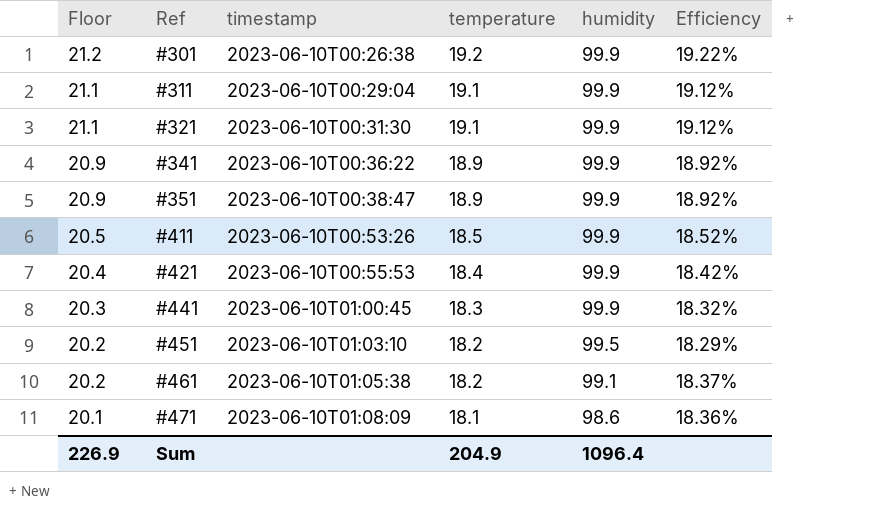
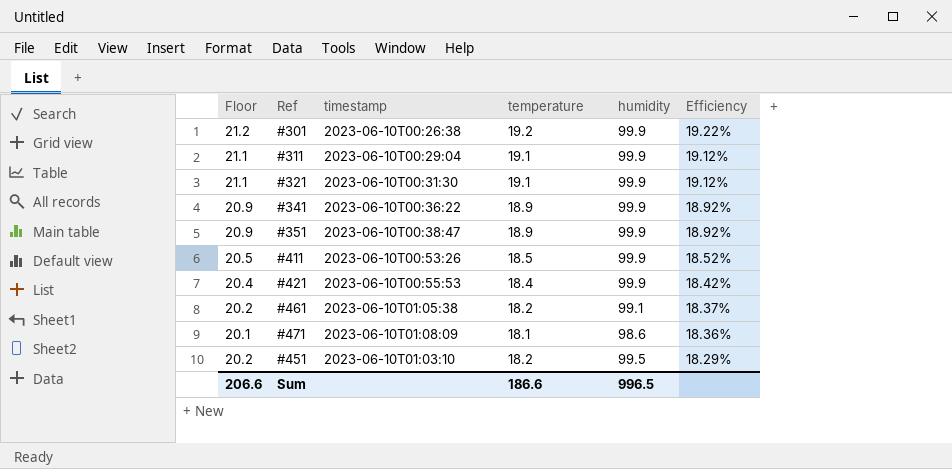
row order: Floor descending -> Efficiency descending
row #441: 20.3 | 2023-06-10T01:00:45 | 18.3 | 99.9 | 18.32% -> none
Sum | Floor: 226.9 -> 206.6
Sum | temperature: 204.9 -> 186.6
Sum | humidity: 1096.4 -> 996.5

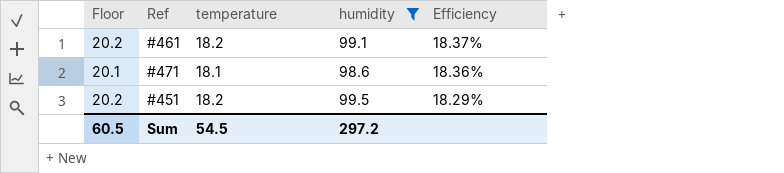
filter: none -> humidity != 99.9
column timestamp | position: 3 -> none
Sum | Floor: 206.6 -> 60.5
Sum | temperature: 186.6 -> 54.5
Sum | humidity: 996.5 -> 297.2

